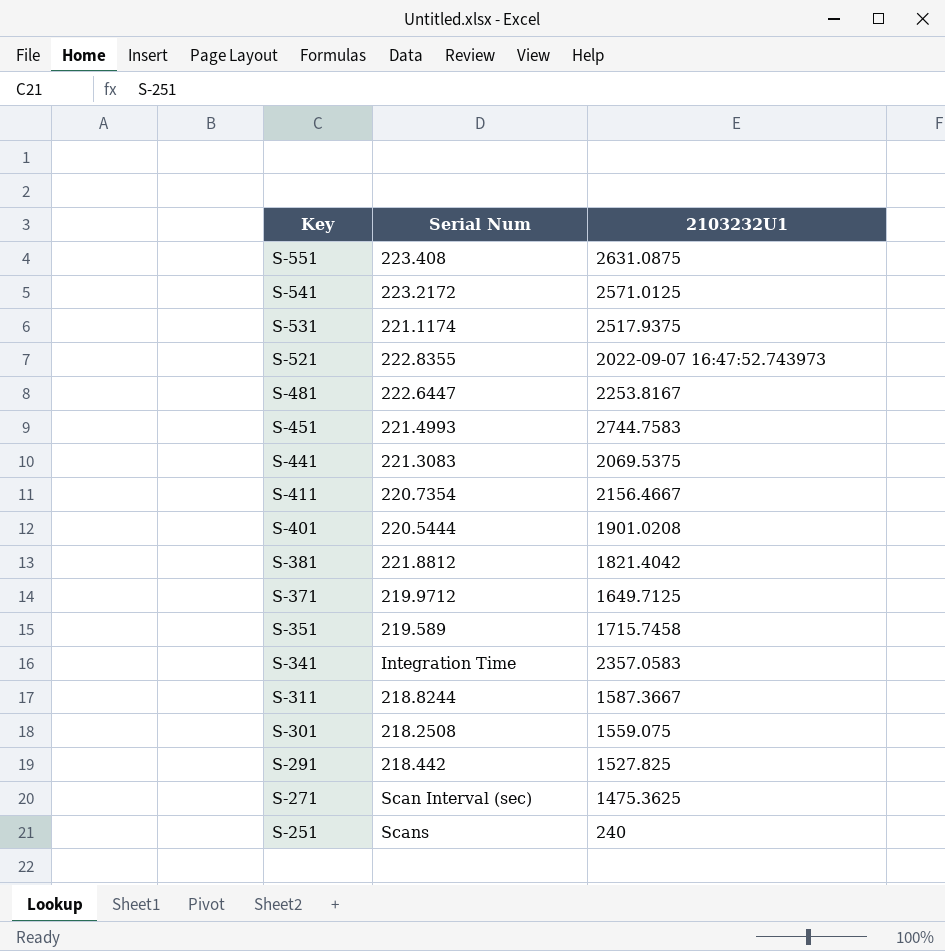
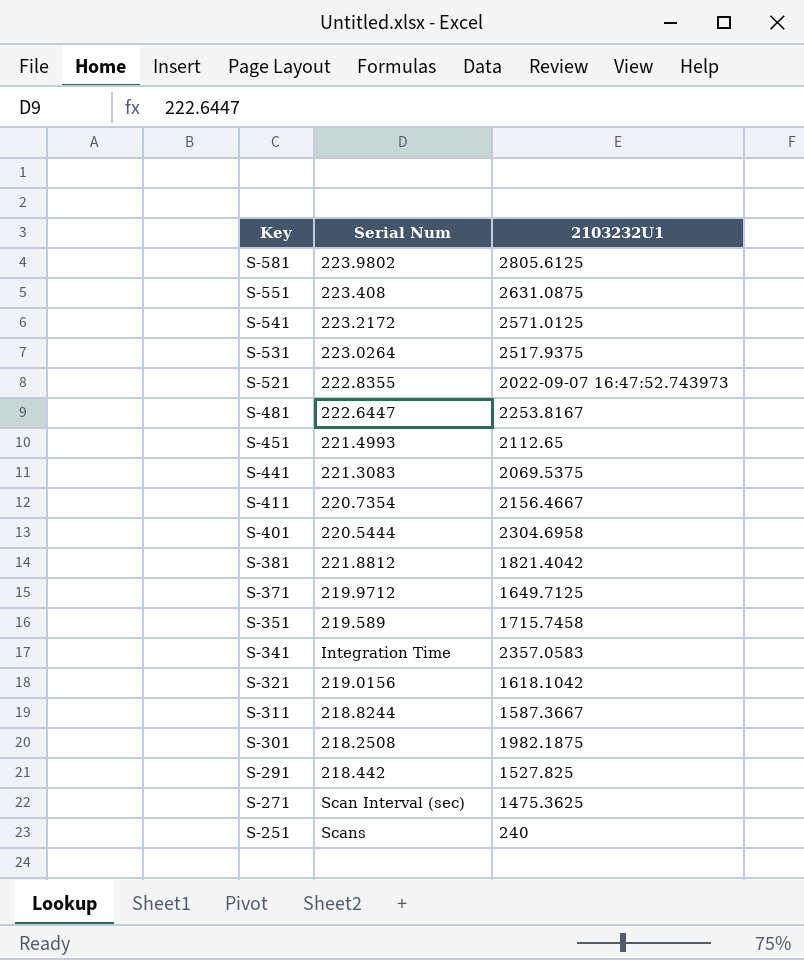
row S-581: none -> 223.9802 | 2805.6125
S-531 | Serial Num: 221.1174 -> 223.0264
S-451 | 2103232U1: 2744.7583 -> 2112.65
S-401 | 2103232U1: 1901.0208 -> 2304.6958
row S-321: none -> 219.0156 | 1618.1042
S-301 | 2103232U1: 1559.075 -> 1982.1875

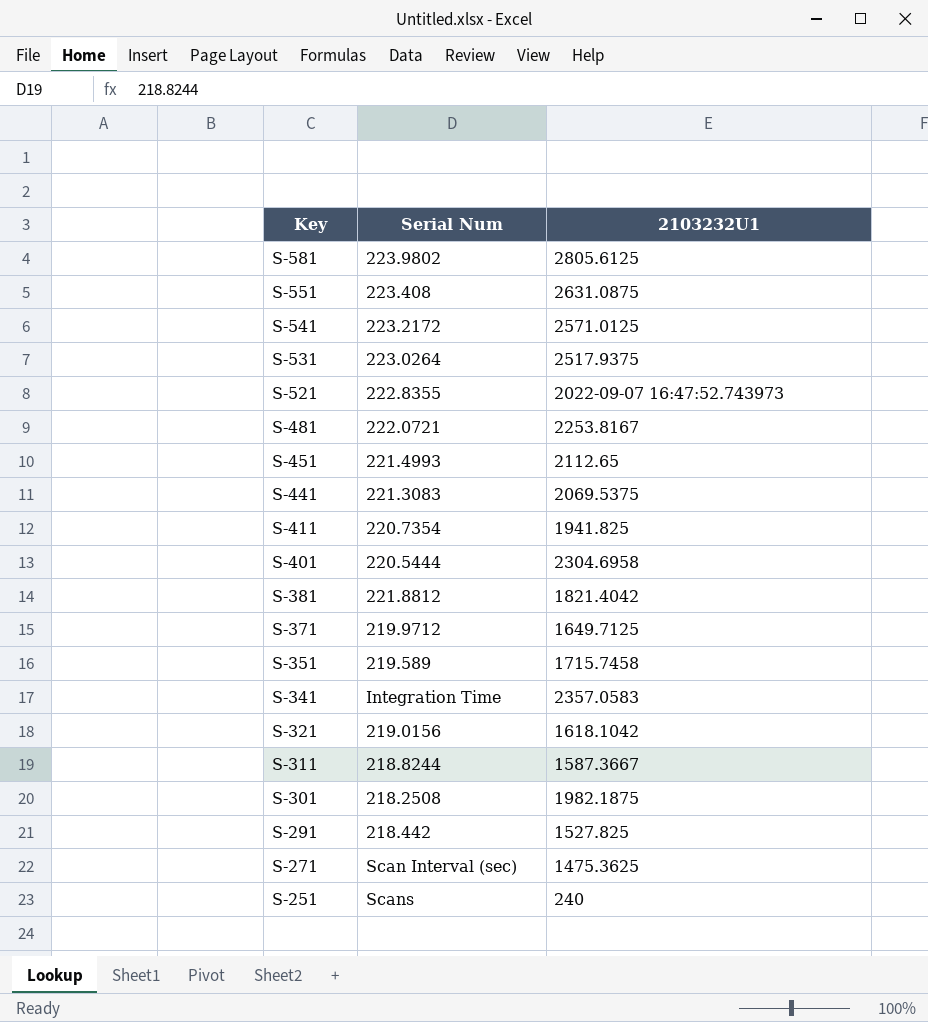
S-481 | Serial Num: 222.6447 -> 222.0721
S-411 | 2103232U1: 2156.4667 -> 1941.825

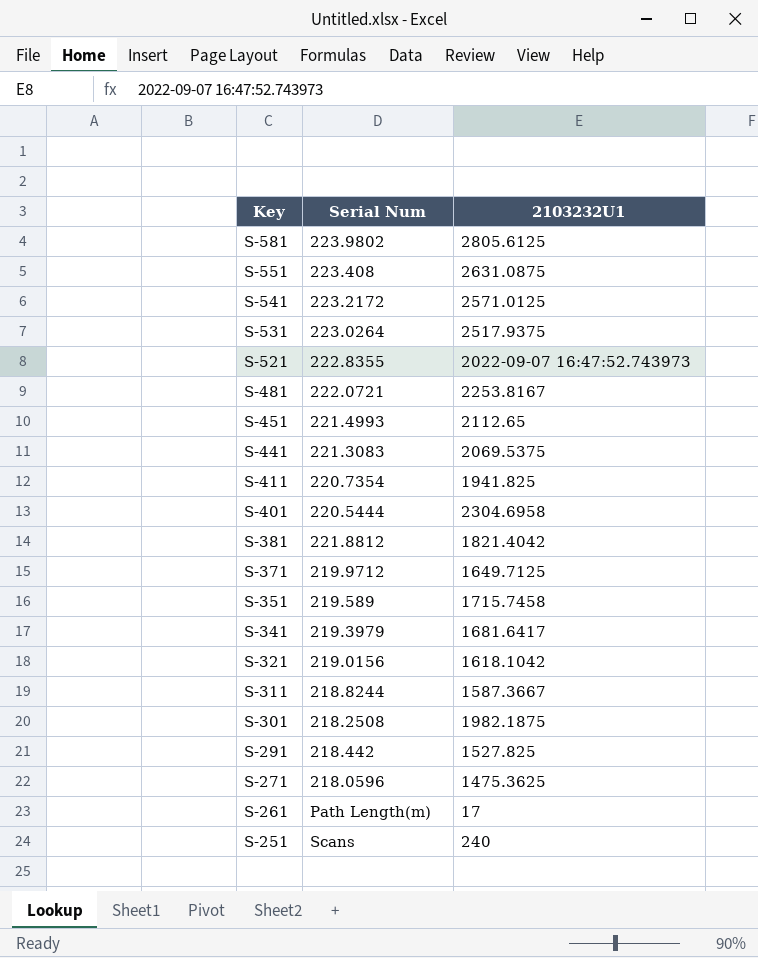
S-341 | Serial Num: Integration Time -> 219.3979
S-341 | 2103232U1: 2357.0583 -> 1681.6417
S-271 | Serial Num: Scan Interval (sec) -> 218.0596
row S-261: none -> Path Length(m) | 17

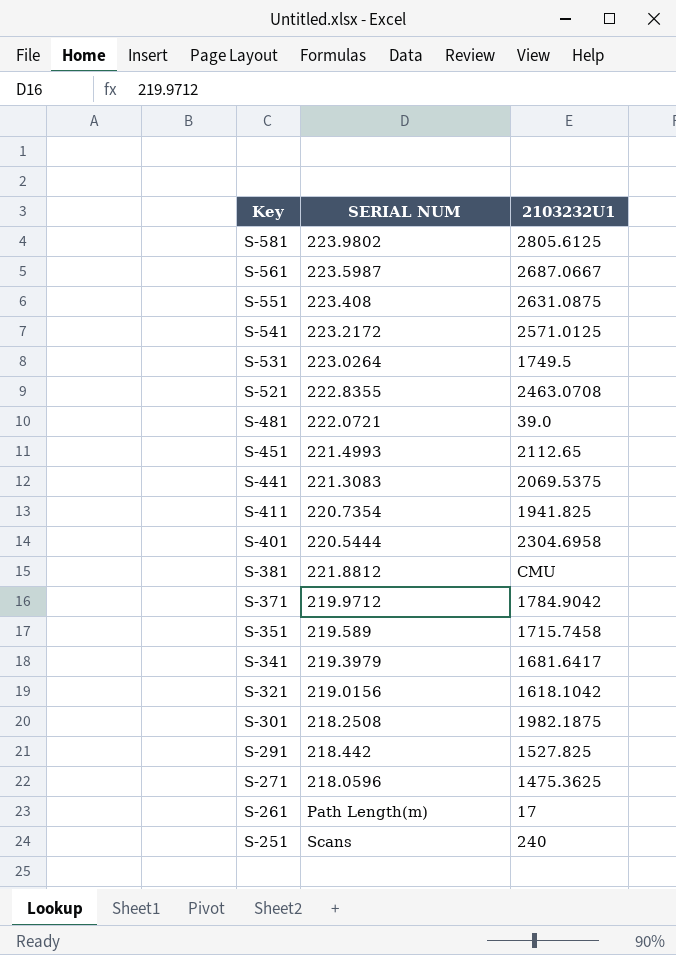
column name: Serial Num -> SERIAL NUM
row S-311: 218.8244 | 1587.3667 -> none
row S-561: none -> 223.5987 | 2687.0667
S-531 | 2103232U1: 2517.9375 -> 1749.5
S-521 | 2103232U1: 2022-09-07 16:47:52.743973 -> 2463.0708
S-481 | 2103232U1: 2253.8167 -> 39.0
S-381 | 2103232U1: 1821.4042 -> CMU
S-371 | 2103232U1: 1649.7125 -> 1784.9042

